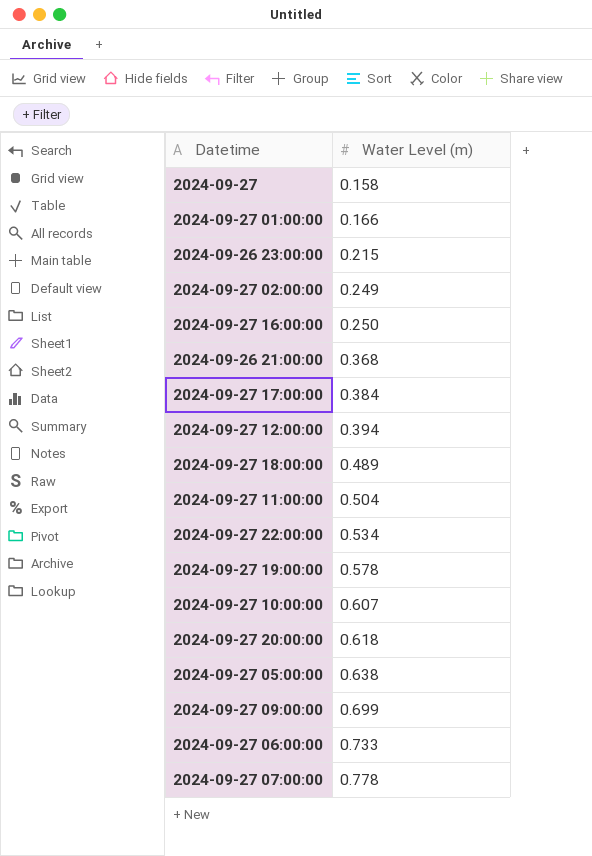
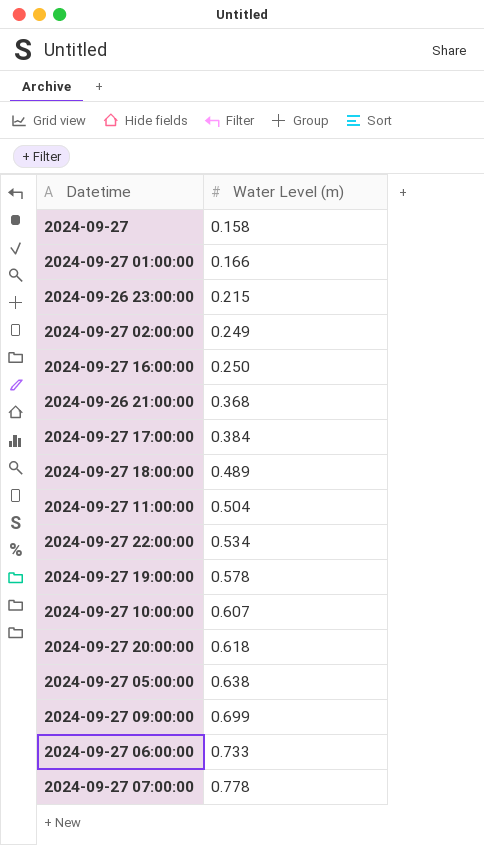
row 2024-09-27 12:00:00: 0.394 -> none

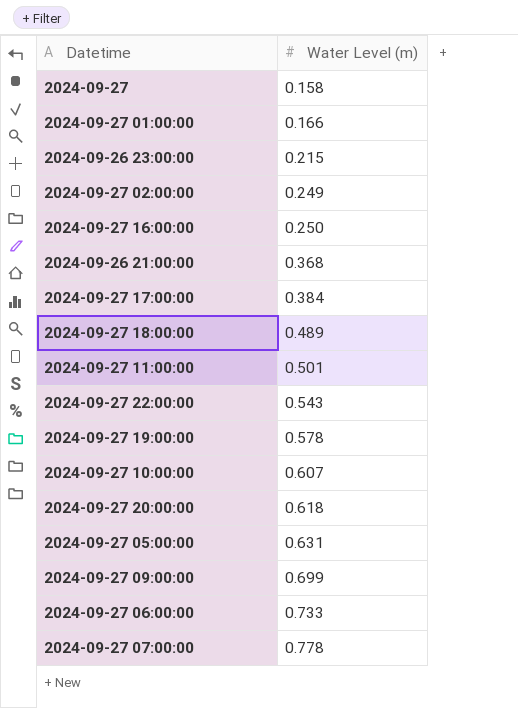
2024-09-27 11:00:00 | Water Level (m): 0.504 -> 0.501
2024-09-27 22:00:00 | Water Level (m): 0.534 -> 0.543
2024-09-27 05:00:00 | Water Level (m): 0.638 -> 0.631

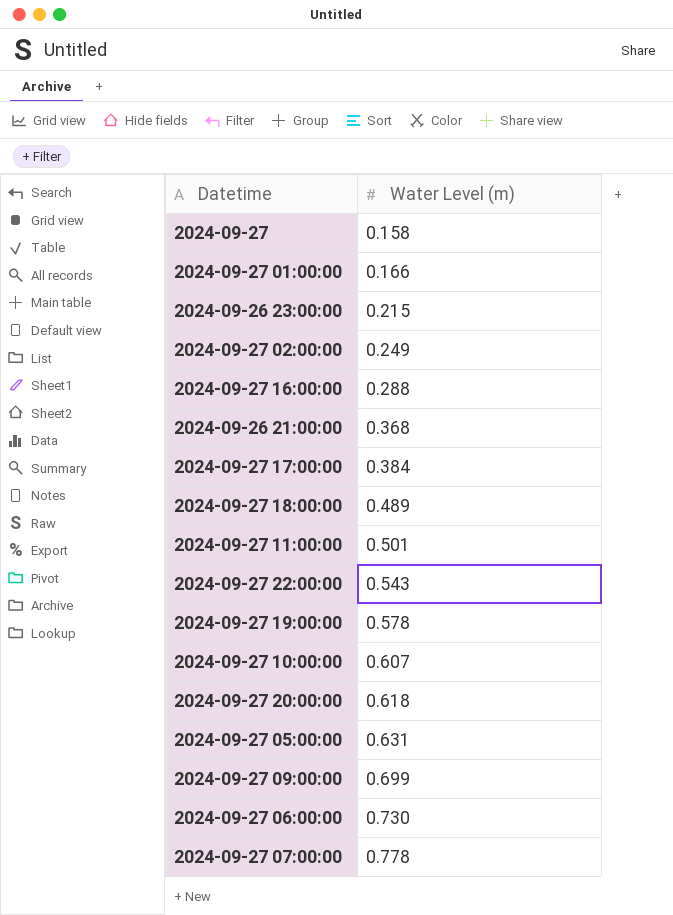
2024-09-27 16:00:00 | Water Level (m): 0.250 -> 0.288
2024-09-27 06:00:00 | Water Level (m): 0.733 -> 0.730

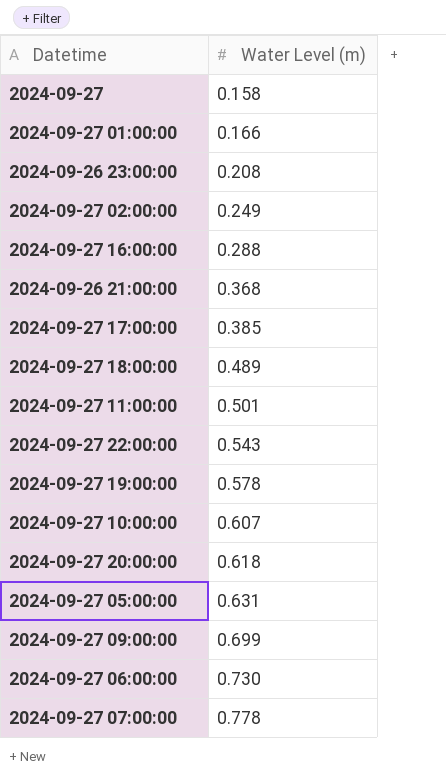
2024-09-26 23:00:00 | Water Level (m): 0.215 -> 0.208
2024-09-27 17:00:00 | Water Level (m): 0.384 -> 0.385

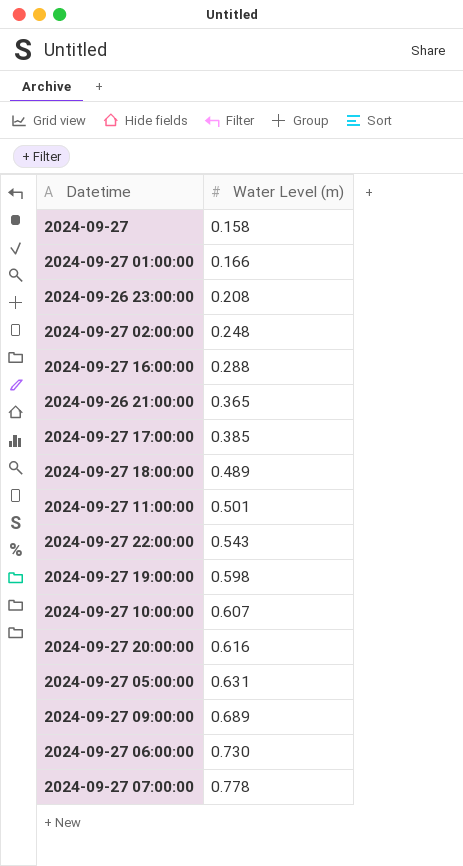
2024-09-27 02:00:00 | Water Level (m): 0.249 -> 0.248
2024-09-26 21:00:00 | Water Level (m): 0.368 -> 0.365
2024-09-27 19:00:00 | Water Level (m): 0.578 -> 0.598
2024-09-27 20:00:00 | Water Level (m): 0.618 -> 0.616
2024-09-27 09:00:00 | Water Level (m): 0.699 -> 0.689

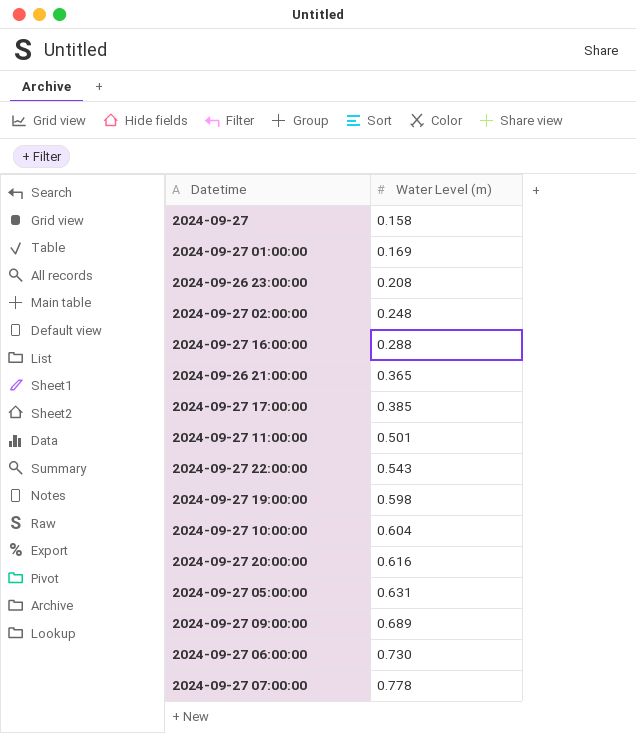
row 2024-09-27 18:00:00: 0.489 -> none
2024-09-27 01:00:00 | Water Level (m): 0.166 -> 0.169
2024-09-27 10:00:00 | Water Level (m): 0.607 -> 0.604

